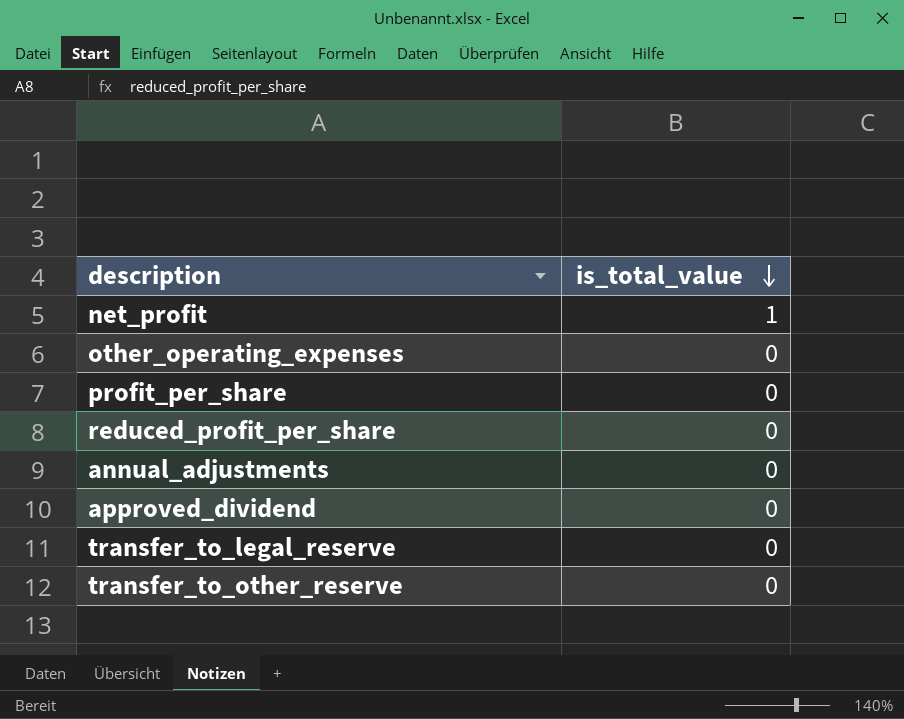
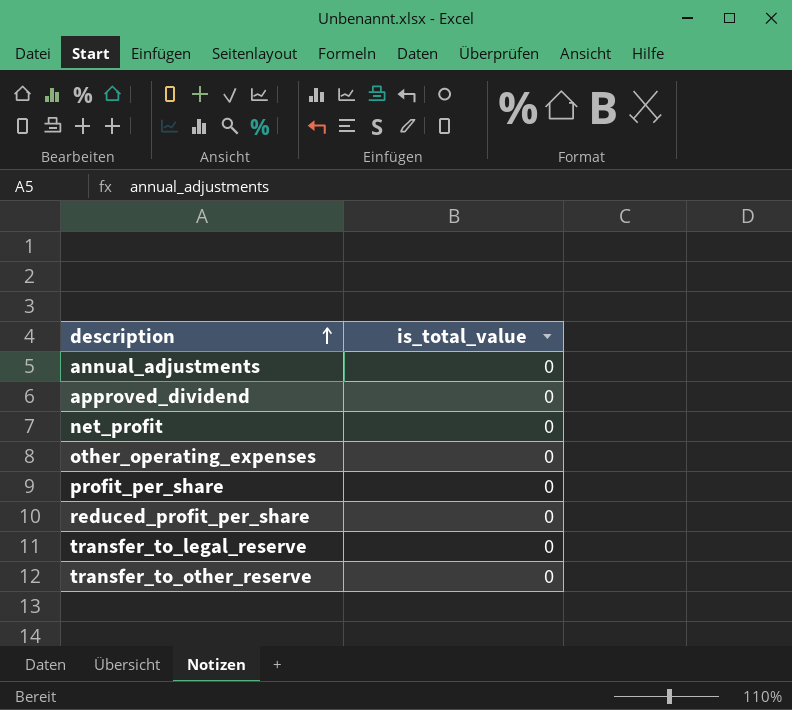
row order: is_total_value descending -> description ascending
net_profit | is_total_value: 1 -> 0

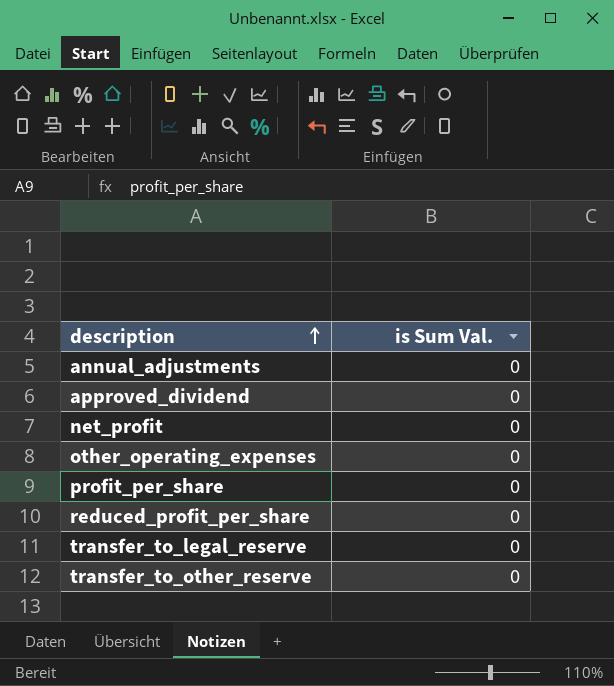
column name: is_total_value -> is Sum Val.

